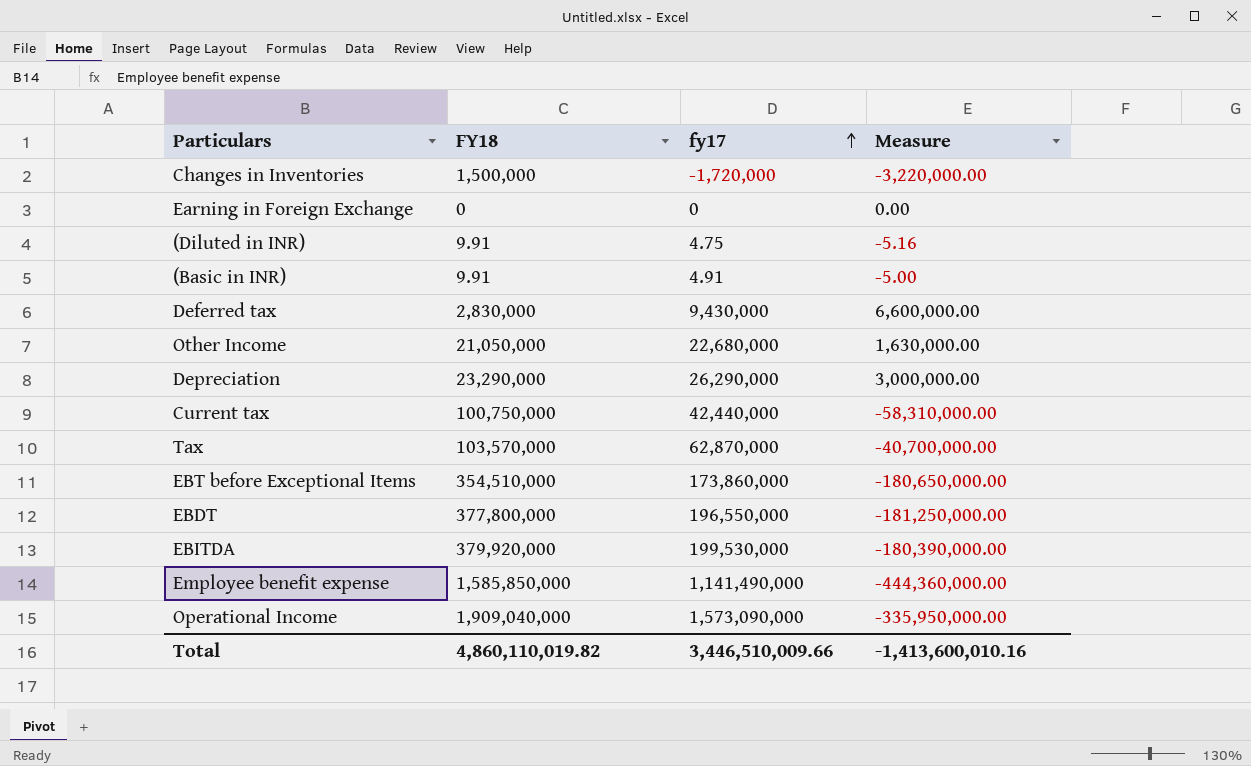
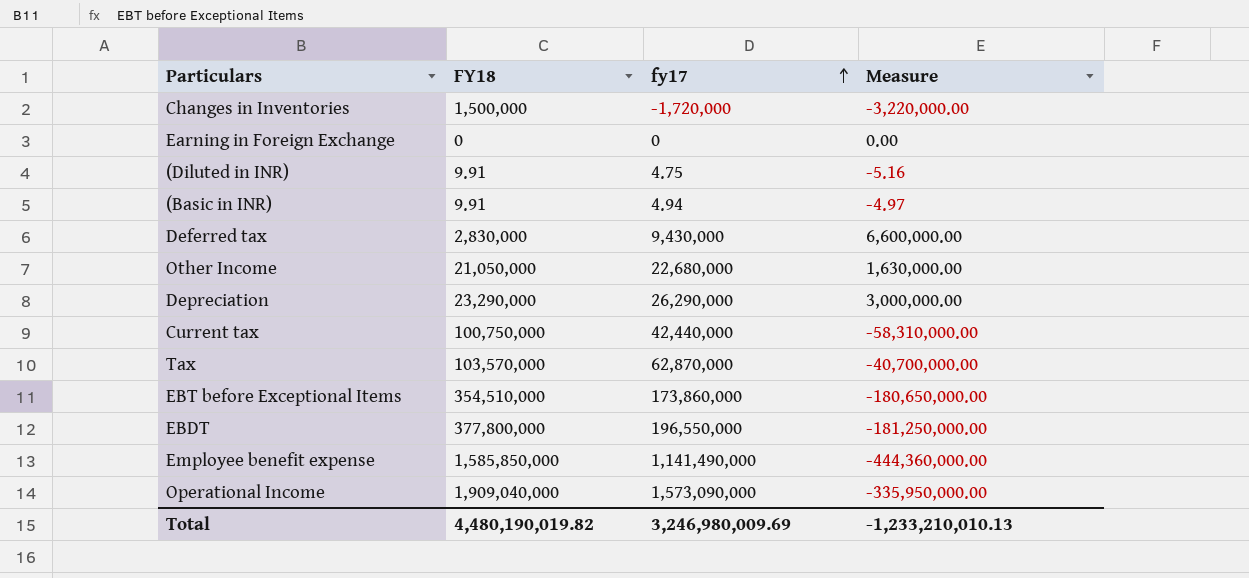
row EBITDA: 379,920,000 | 199,530,000 | -180,390,000.00 -> none
(Basic in INR) | fy17: 4.91 -> 4.94
(Basic in INR) | Measure: -5.00 -> -4.97
Total | FY18: 4,860,110,019.82 -> 4,480,190,019.82
Total | fy17: 3,446,510,009.66 -> 3,246,980,009.69
Total | Measure: -1,413,600,010.16 -> -1,233,210,010.13

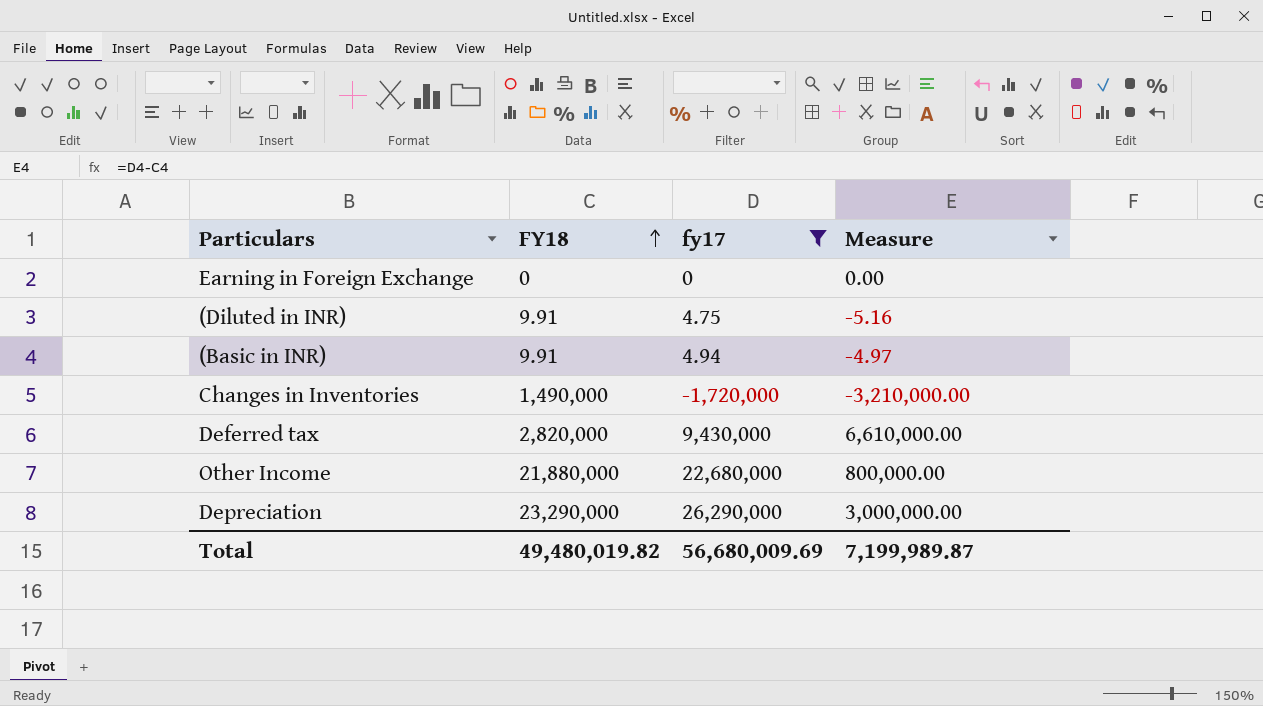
filter: none -> fy17 <= 26,290,000
row order: fy17 ascending -> FY18 ascending
Changes in Inventories | FY18: 1,500,000 -> 1,490,000
Changes in Inventories | Measure: -3,220,000.00 -> -3,210,000.00
Deferred tax | FY18: 2,830,000 -> 2,820,000
Deferred tax | Measure: 6,600,000.00 -> 6,610,000.00
Other Income | FY18: 21,050,000 -> 21,880,000
Other Income | Measure: 1,630,000.00 -> 800,000.00
Total | FY18: 4,480,190,019.82 -> 49,480,019.82
Total | fy17: 3,246,980,009.69 -> 56,680,009.69
Total | Measure: -1,233,210,010.13 -> 7,199,989.87

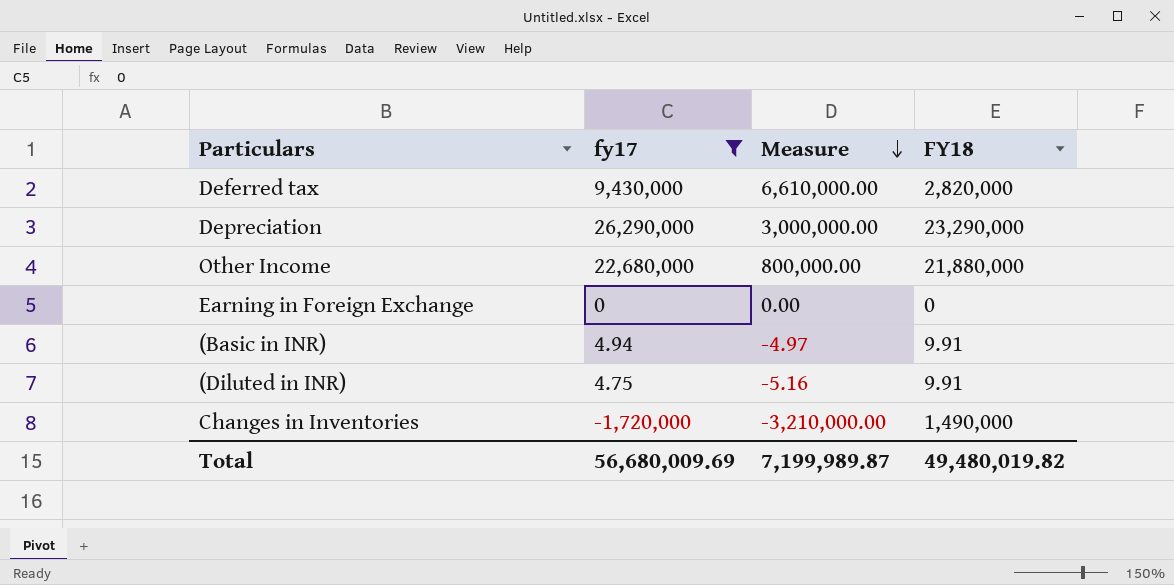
row order: FY18 ascending -> Measure descending
column FY18 | position: 2 -> 4

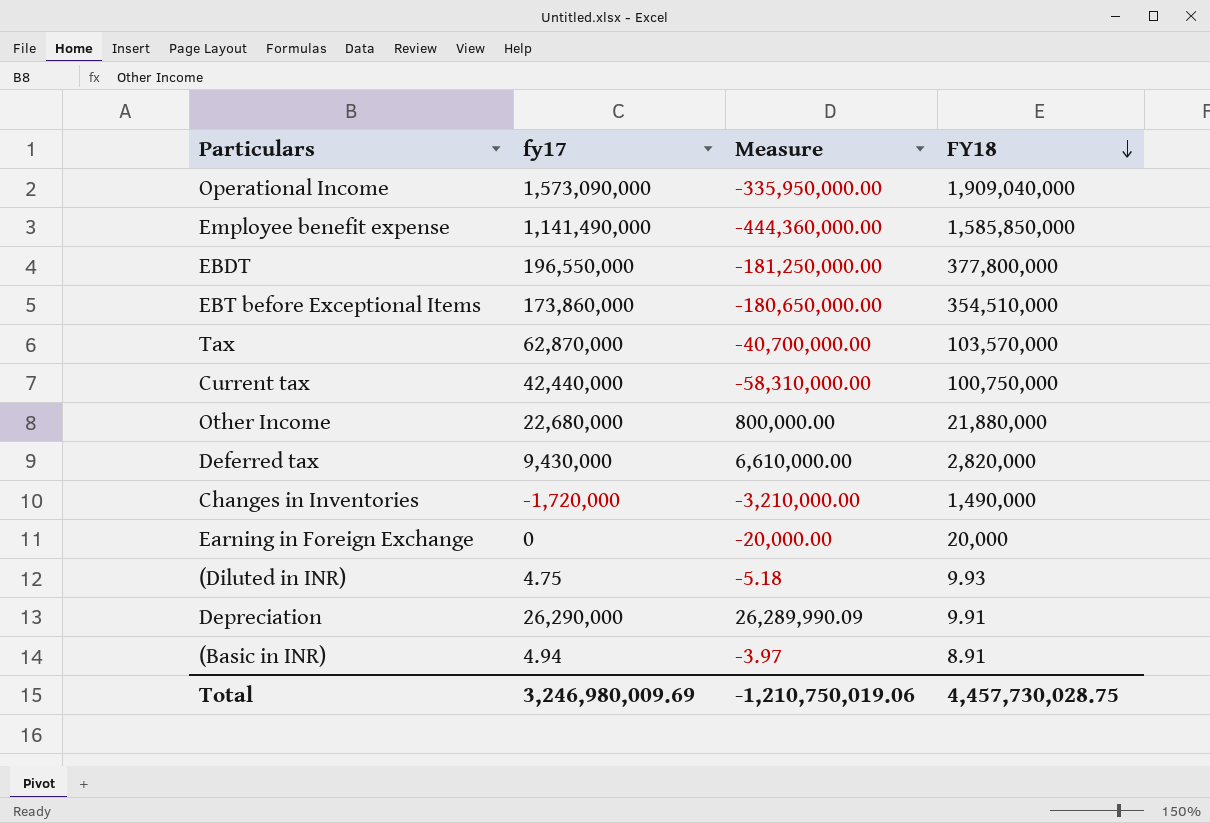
filter: fy17 <= 26,290,000 -> none
row order: Measure descending -> FY18 descending
Earning in Foreign Exchange | Measure: 0.00 -> -20,000.00
Earning in Foreign Exchange | FY18: 0 -> 20,000
(Diluted in INR) | Measure: -5.16 -> -5.18
(Diluted in INR) | FY18: 9.91 -> 9.93
Depreciation | Measure: 3,000,000.00 -> 26,289,990.09
Depreciation | FY18: 23,290,000 -> 9.91
(Basic in INR) | Measure: -4.97 -> -3.97
(Basic in INR) | FY18: 9.91 -> 8.91
Total | fy17: 56,680,009.69 -> 3,246,980,009.69
Total | Measure: 7,199,989.87 -> -1,210,750,019.06
Total | FY18: 49,480,019.82 -> 4,457,730,028.75

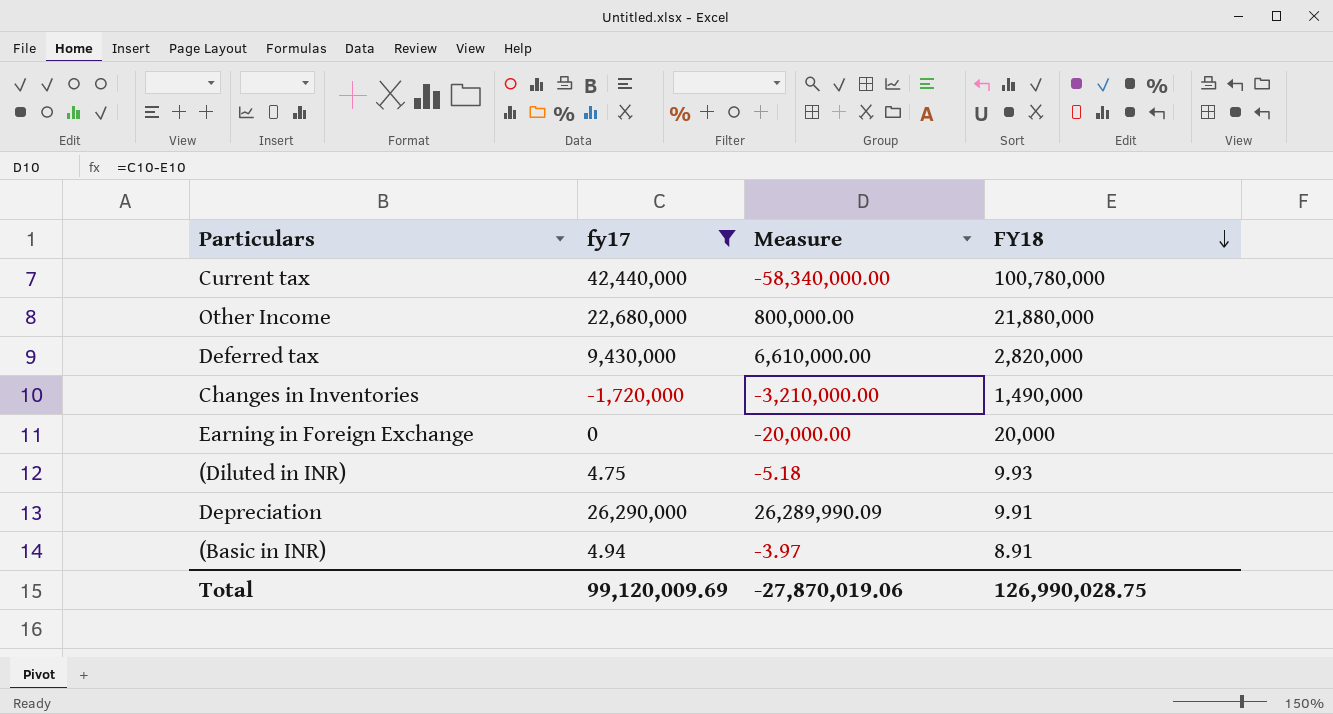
filter: none -> fy17 <= 42,440,000
Current tax | Measure: -58,310,000.00 -> -58,340,000.00
Current tax | FY18: 100,750,000 -> 100,780,000
Total | fy17: 3,246,980,009.69 -> 99,120,009.69
Total | Measure: -1,210,750,019.06 -> -27,870,019.06
Total | FY18: 4,457,730,028.75 -> 126,990,028.75

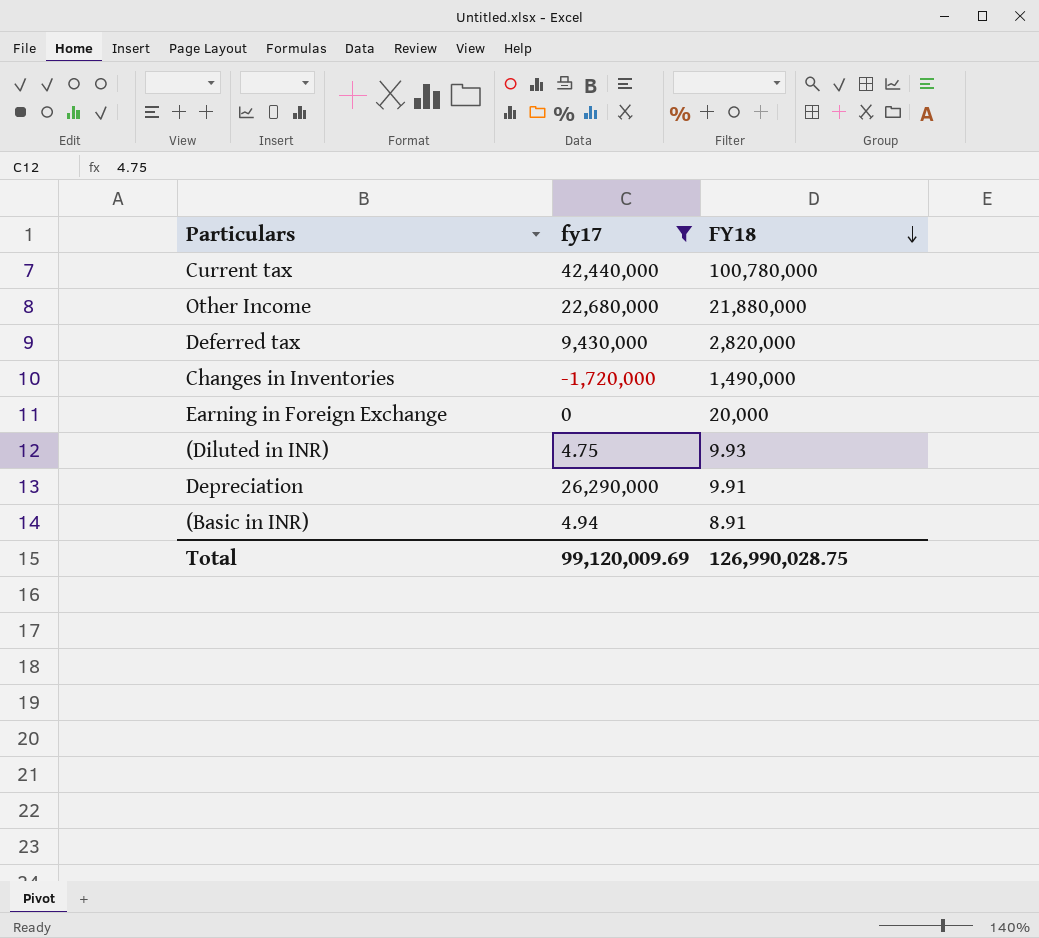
column Measure | formula: [fy17] - [FY18] -> none

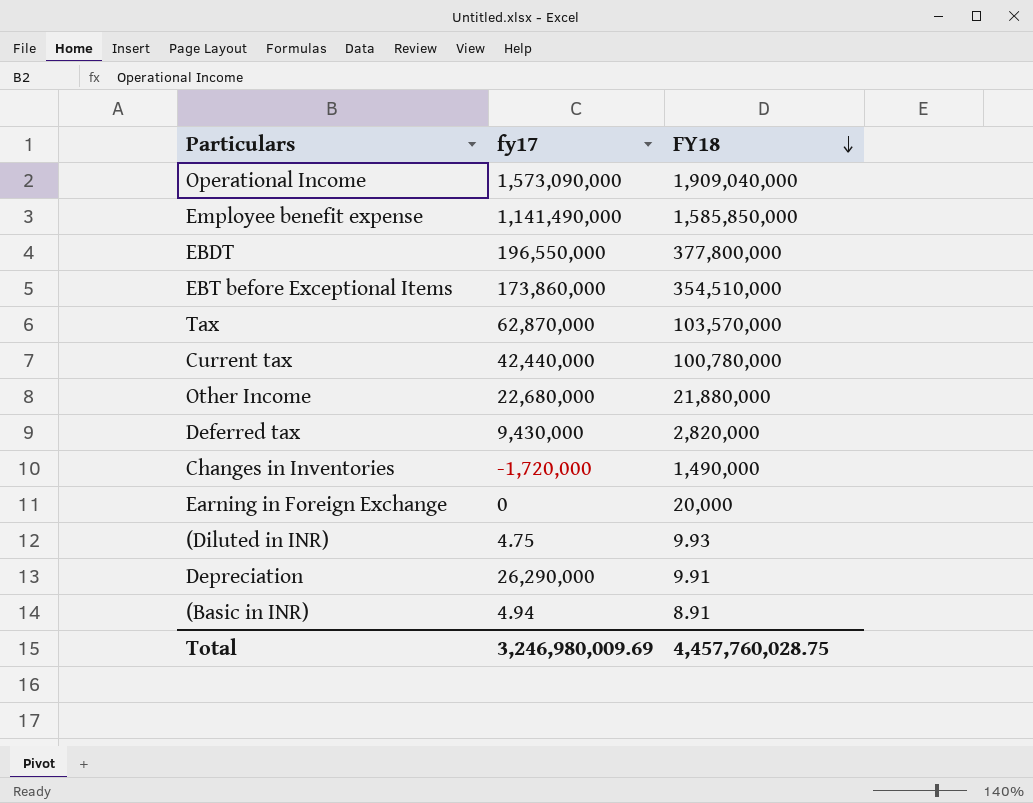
filter: fy17 <= 42,440,000 -> none
Total | fy17: 99,120,009.69 -> 3,246,980,009.69
Total | FY18: 126,990,028.75 -> 4,457,760,028.75

